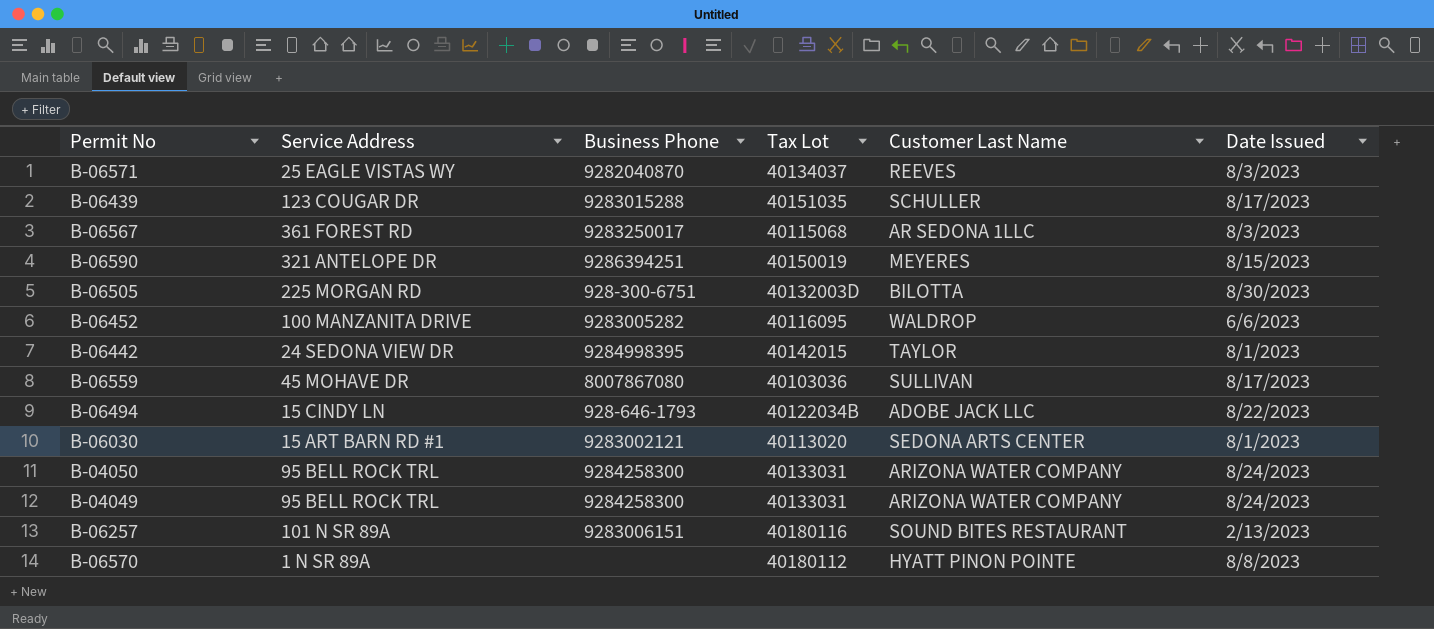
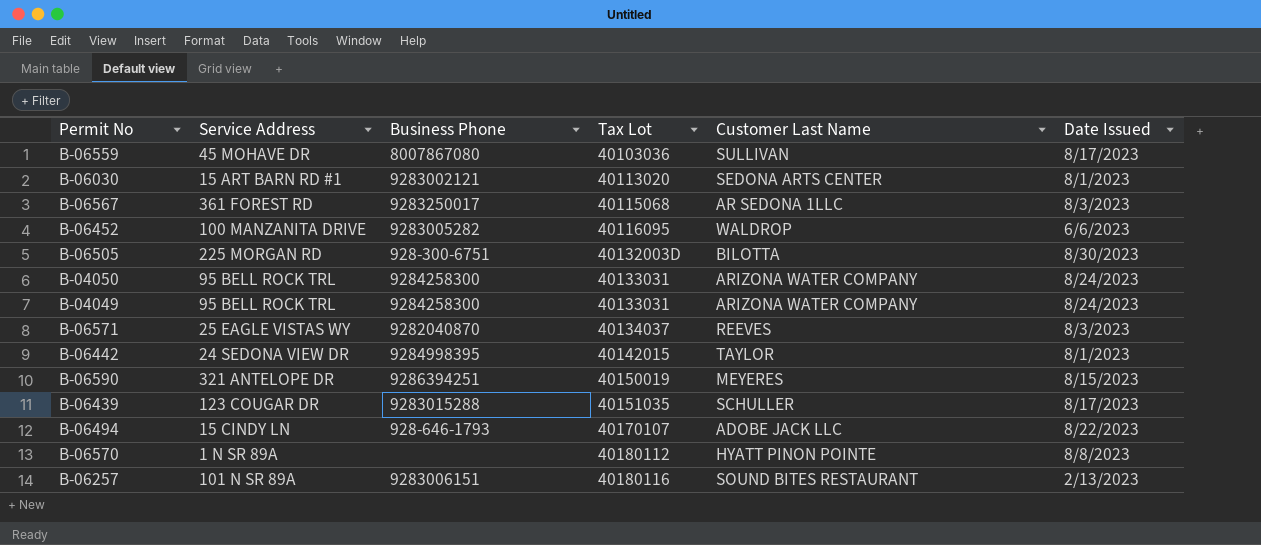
row order: none -> Tax Lot ascending
B-06494 | Tax Lot: 40122034B -> 40170107

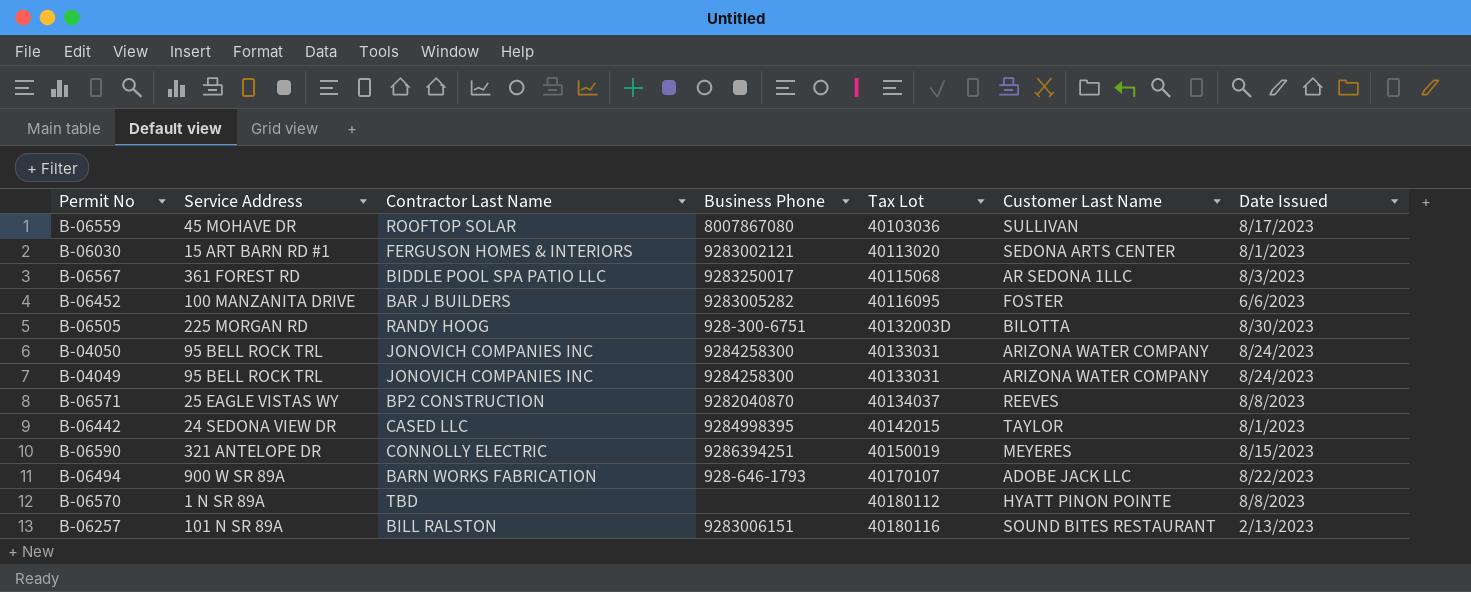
column Contractor Last Name | position: none -> 3
row B-06439: 123 COUGAR DR | 9283015288 | 40151035 | SCHULLER | 8/17/2023 -> none
B-06452 | Customer Last Name: WALDROP -> FOSTER
B-06571 | Date Issued: 8/3/2023 -> 8/8/2023
B-06494 | Service Address: 15 CINDY LN -> 900 W SR 89A

